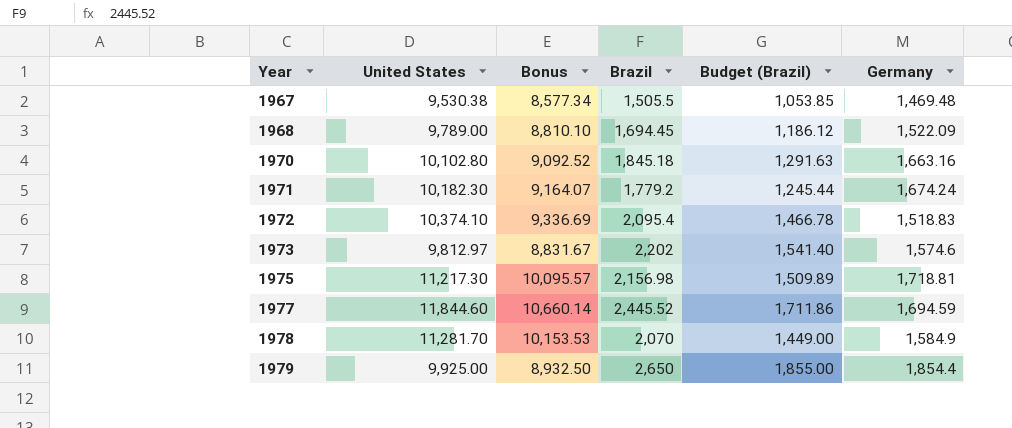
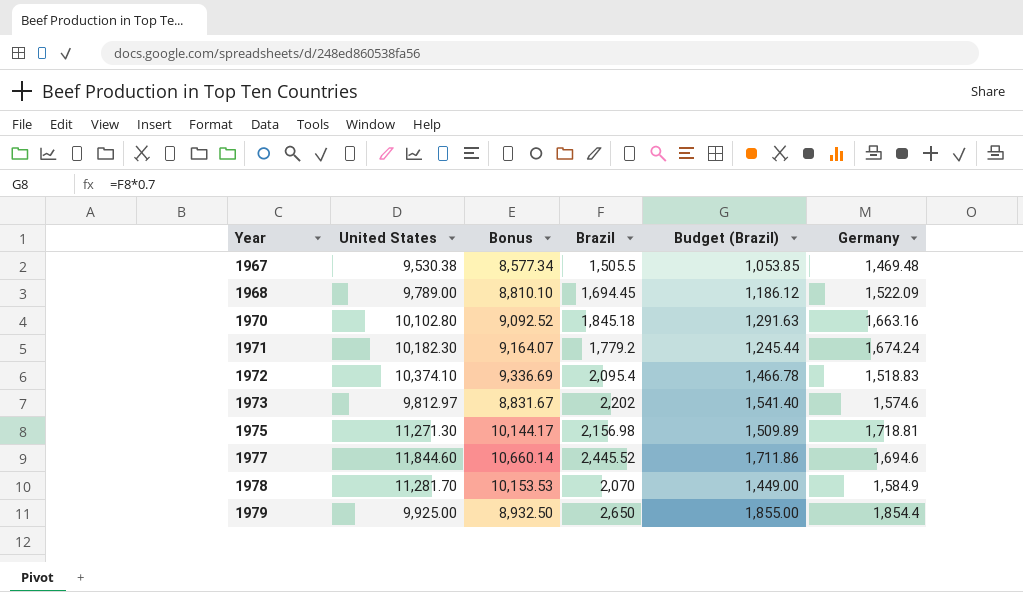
1975 | United States: 11,217.30 -> 11,271.30
1975 | Bonus: 10,095.57 -> 10,144.17
1977 | Germany: 1,694.59 -> 1,694.6

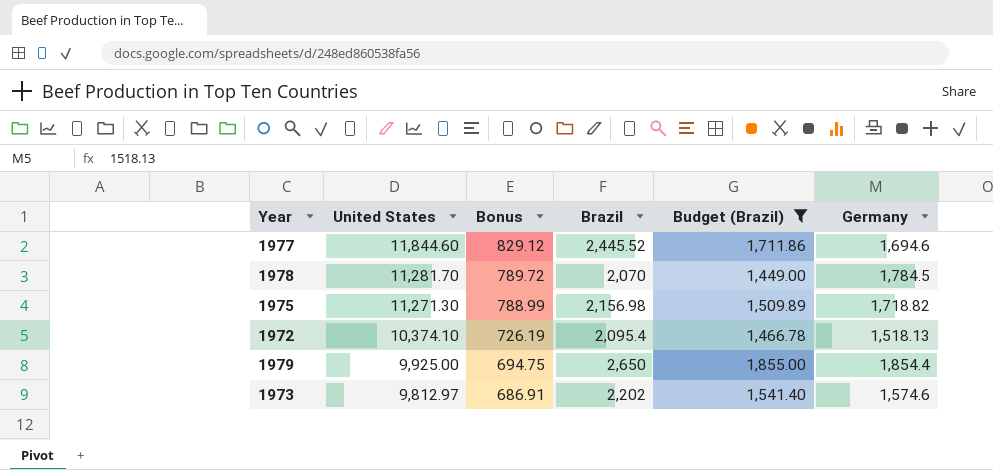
filter: none -> Budget (Brazil) >= 1,449.00
row order: Year ascending -> United States descending
column Bonus | formula: [United States] * 0.9 -> [United States] * 0.07
1978 | Germany: 1,584.9 -> 1,784.5
1975 | Germany: 1,718.81 -> 1,718.82
1972 | Germany: 1,518.83 -> 1,518.13

